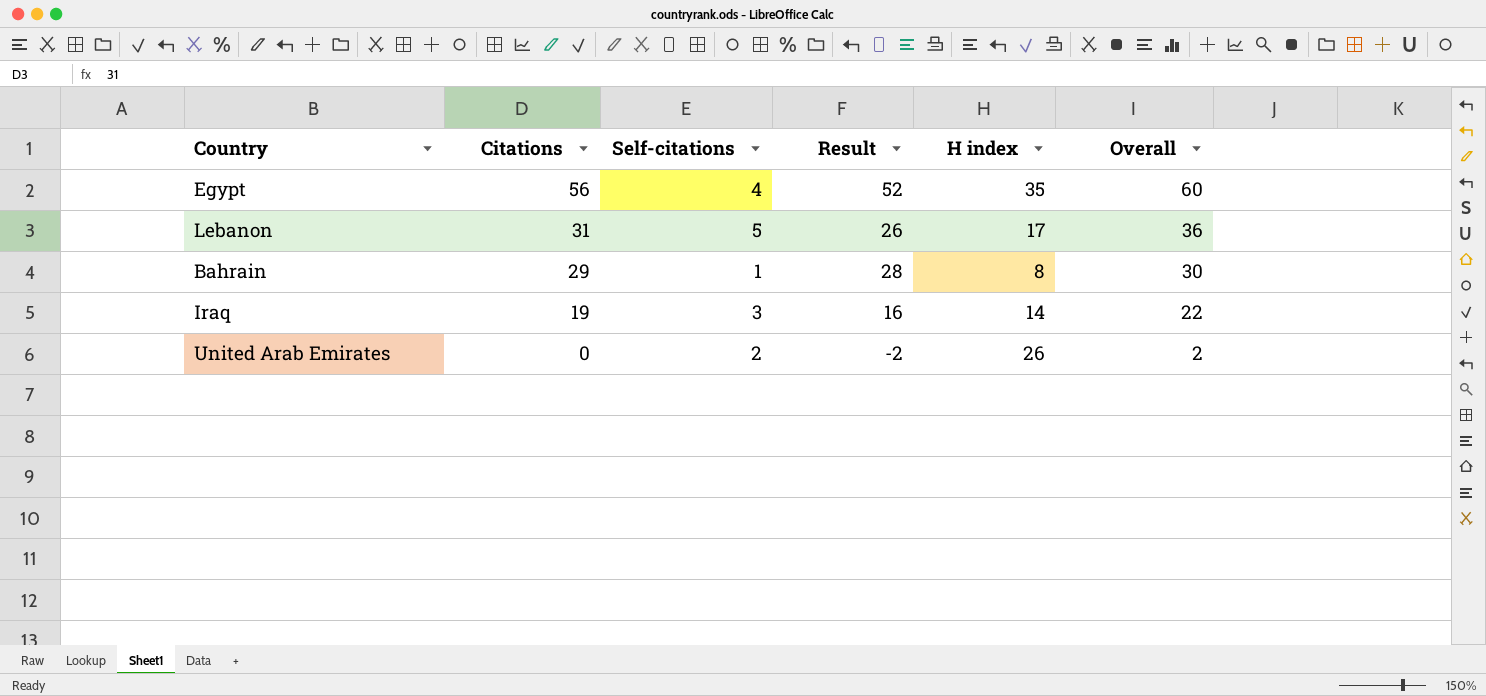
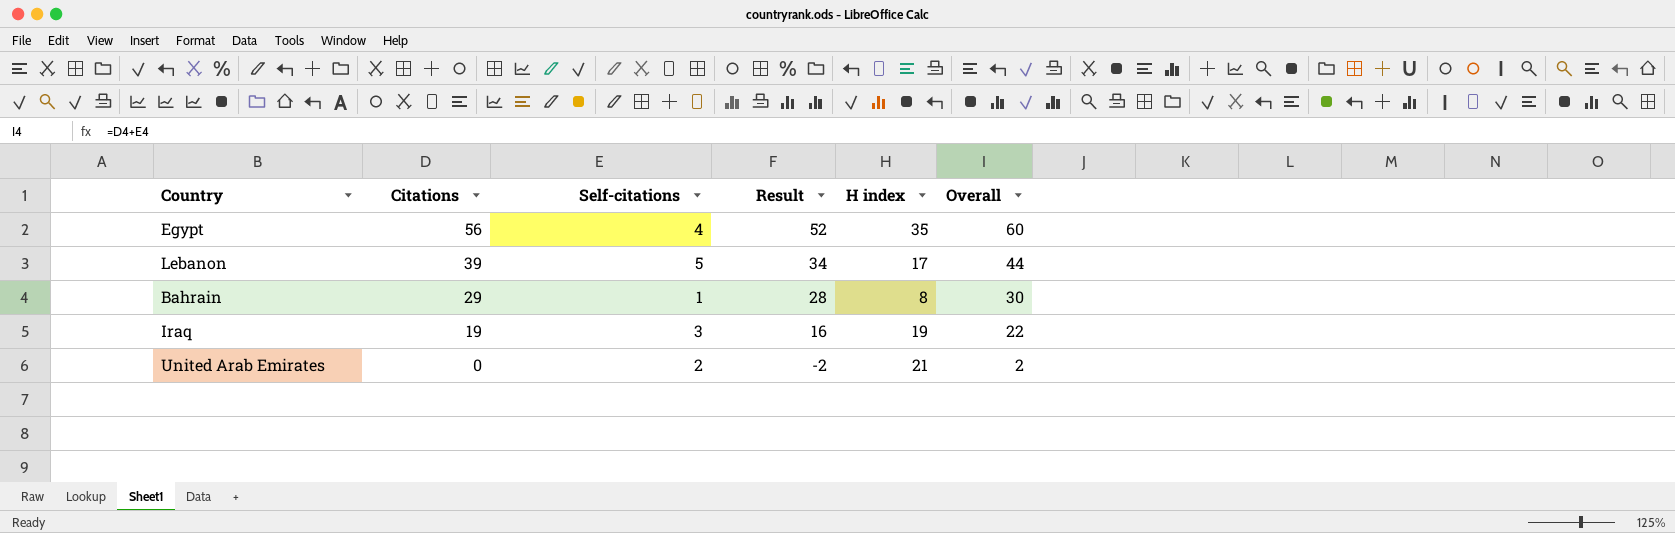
Lebanon | Citations: 31 -> 39
Lebanon | Result: 26 -> 34
Lebanon | Overall: 36 -> 44
Iraq | H index: 14 -> 19
United Arab Emirates | H index: 26 -> 21

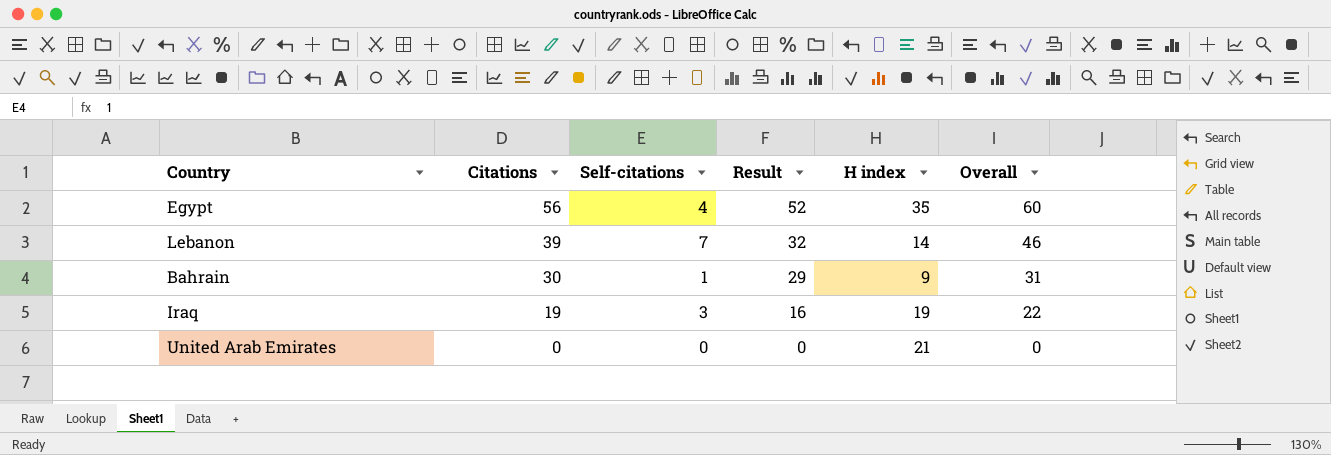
Lebanon | Self-citations: 5 -> 7
Lebanon | Result: 34 -> 32
Lebanon | H index: 17 -> 14
Lebanon | Overall: 44 -> 46
Bahrain | Citations: 29 -> 30
Bahrain | Result: 28 -> 29
Bahrain | H index: 8 -> 9
Bahrain | Overall: 30 -> 31
United Arab Emirates | Self-citations: 2 -> 0
United Arab Emirates | Result: -2 -> 0
United Arab Emirates | Overall: 2 -> 0

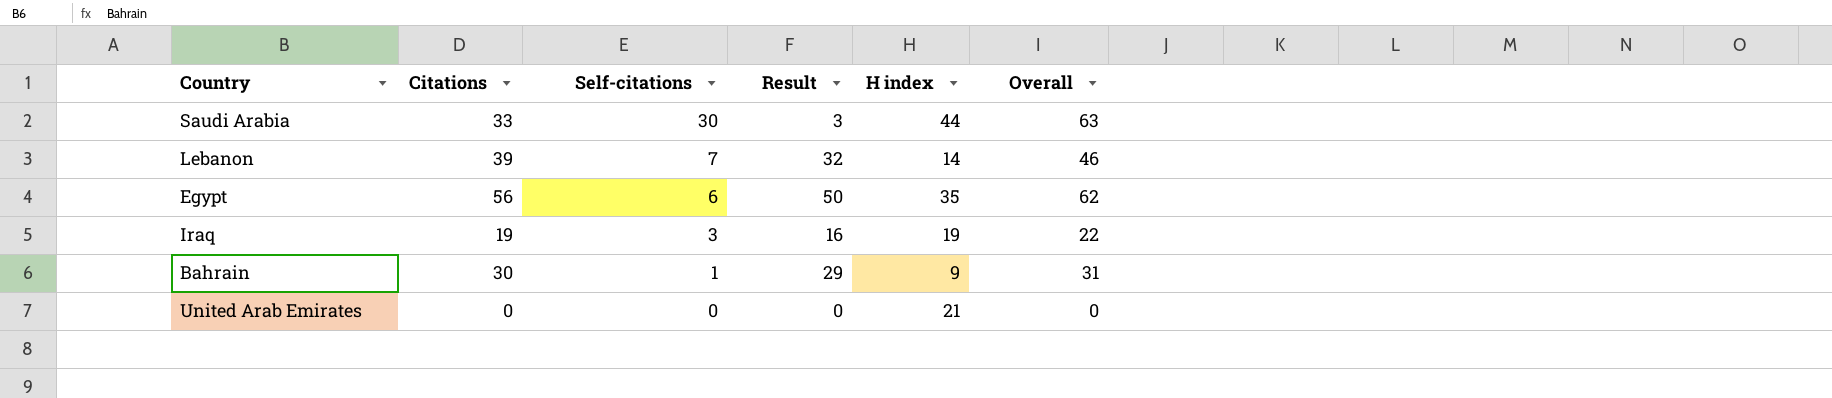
row order: Citations descending -> Self-citations descending
row Saudi Arabia: none -> 33 | 30 | 3 | 44 | 63
Egypt | Self-citations: 4 -> 6
Egypt | Result: 52 -> 50
Egypt | Overall: 60 -> 62

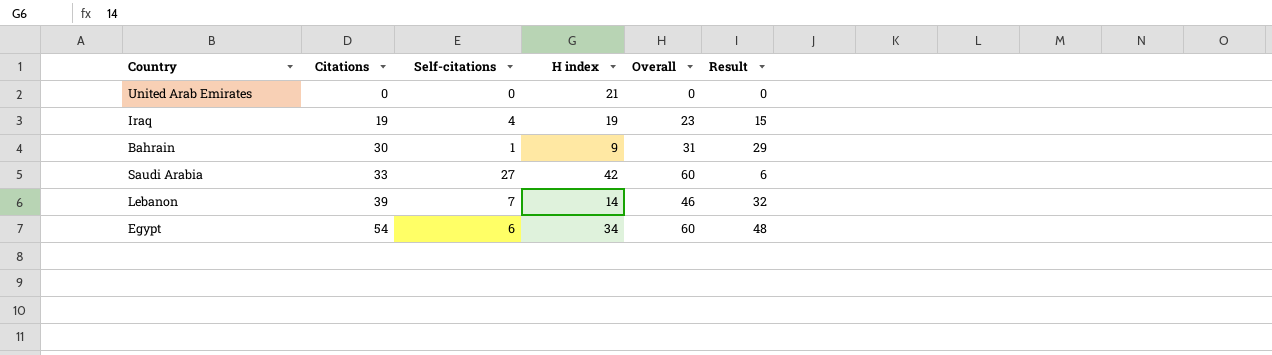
row order: Self-citations descending -> Citations ascending
column Result | position: 4 -> 6
Iraq | Self-citations: 3 -> 4
Iraq | Overall: 22 -> 23
Iraq | Result: 16 -> 15
Saudi Arabia | Self-citations: 30 -> 27
Saudi Arabia | H index: 44 -> 42
Saudi Arabia | Overall: 63 -> 60
Saudi Arabia | Result: 3 -> 6
Egypt | Citations: 56 -> 54
Egypt | H index: 35 -> 34
Egypt | Overall: 62 -> 60
Egypt | Result: 50 -> 48

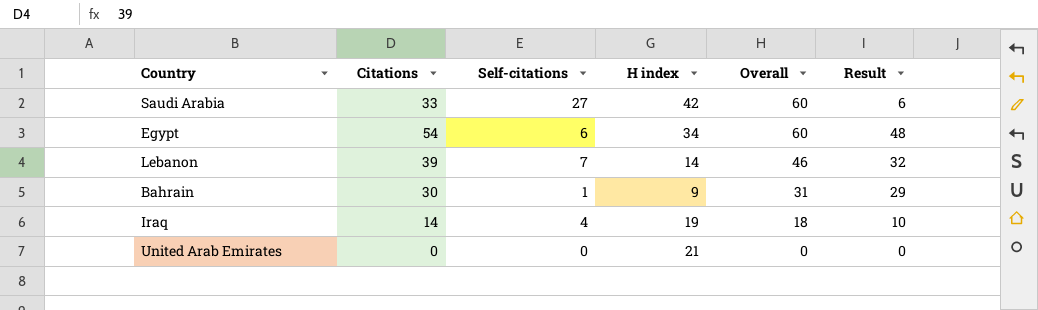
row order: Citations ascending -> Overall descending
Iraq | Citations: 19 -> 14
Iraq | Overall: 23 -> 18
Iraq | Result: 15 -> 10

